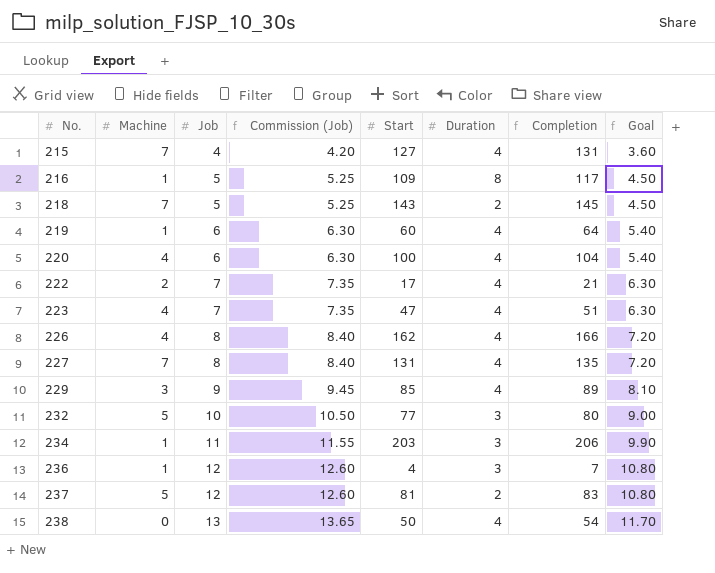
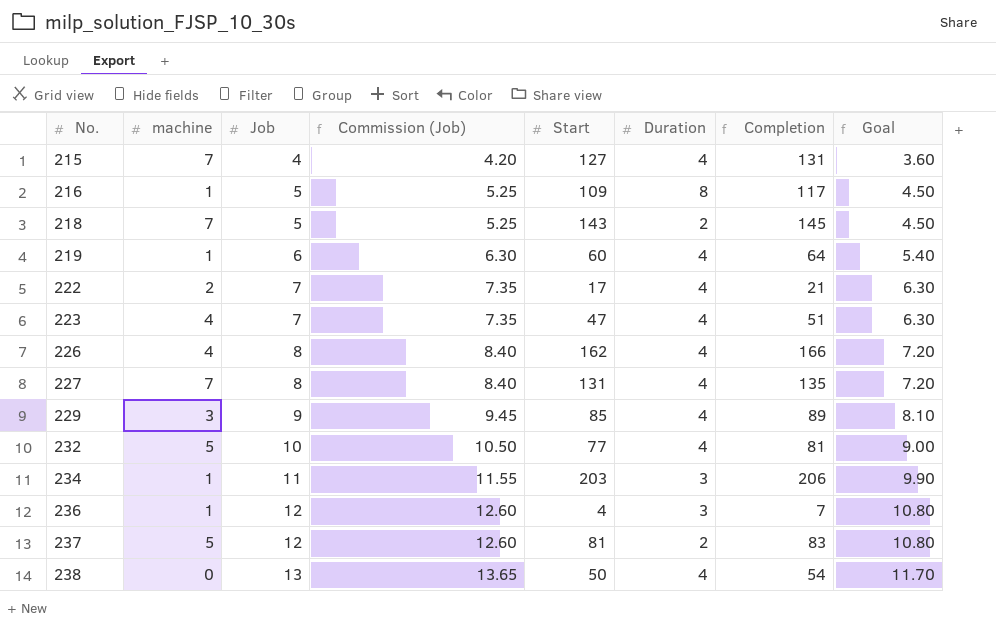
column name: Machine -> machine
row 220: 4 | 6 | 6.30 | 100 | 4 | 104 | 5.40 -> none
232 | Duration: 3 -> 4
232 | Completion: 80 -> 81

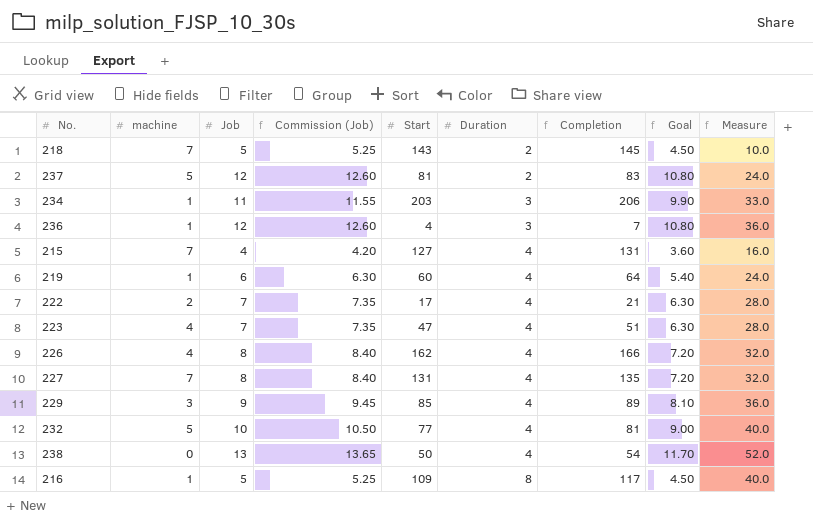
row order: No. ascending -> Duration ascending
column Measure | formula: none -> [Job] * [Duration]

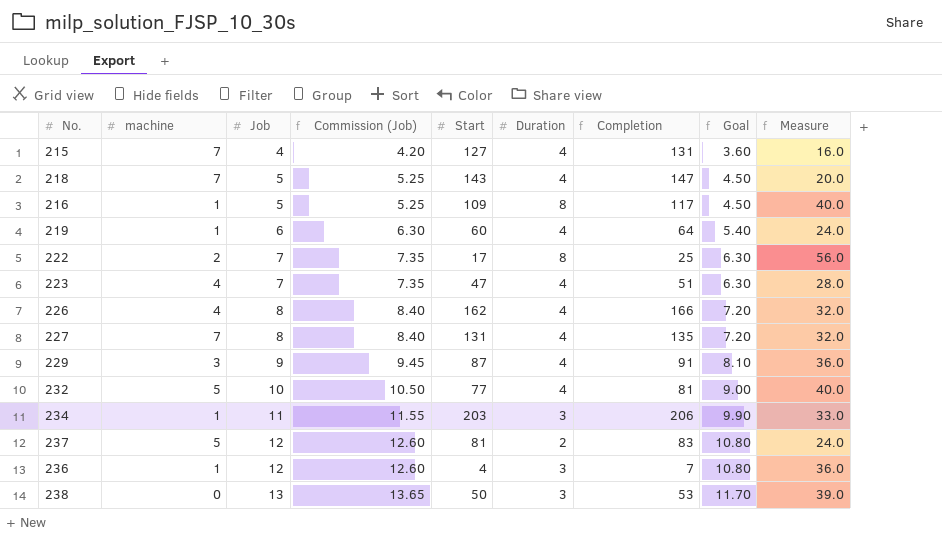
row order: Duration ascending -> Job ascending
218 | Duration: 2 -> 4
218 | Completion: 145 -> 147
218 | Measure: 10.0 -> 20.0
222 | Duration: 4 -> 8
222 | Completion: 21 -> 25
222 | Measure: 28.0 -> 56.0
229 | Start: 85 -> 87
229 | Completion: 89 -> 91
238 | Duration: 4 -> 3
238 | Completion: 54 -> 53
238 | Measure: 52.0 -> 39.0

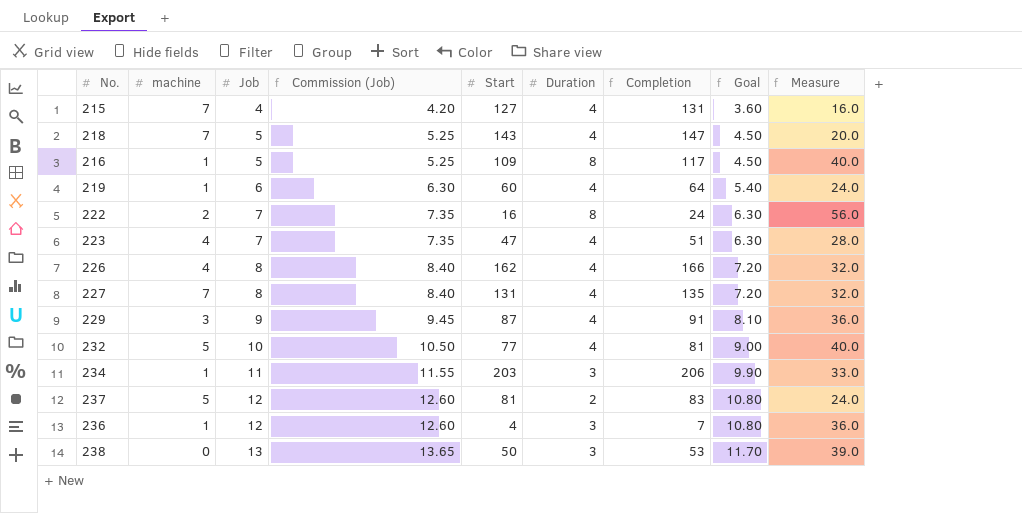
222 | Start: 17 -> 16
222 | Completion: 25 -> 24

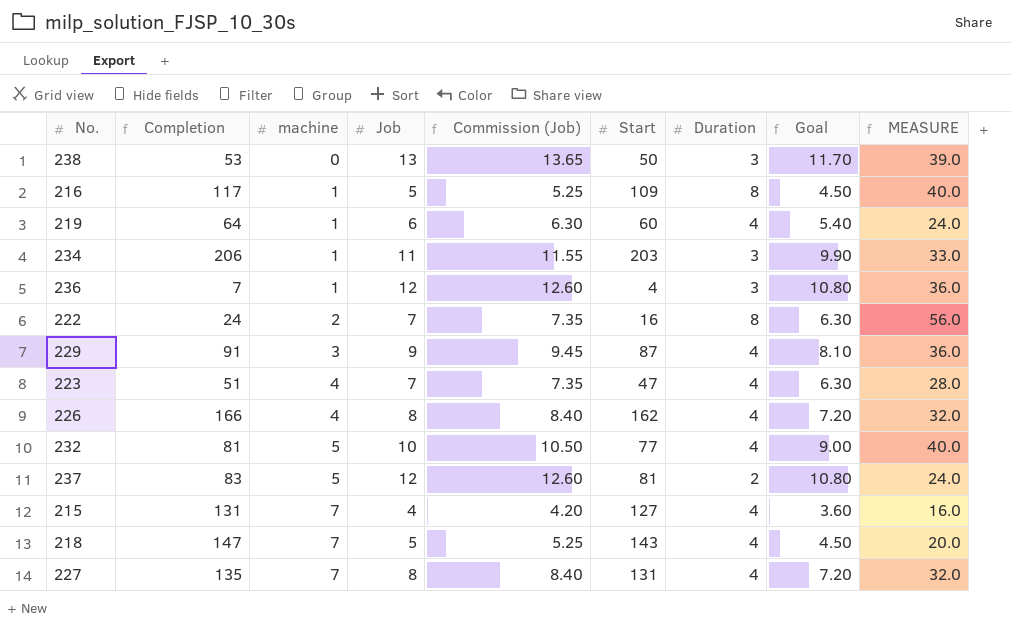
row order: Job ascending -> machine ascending
column Completion | position: 7 -> 2
column name: Measure -> MEASURE

